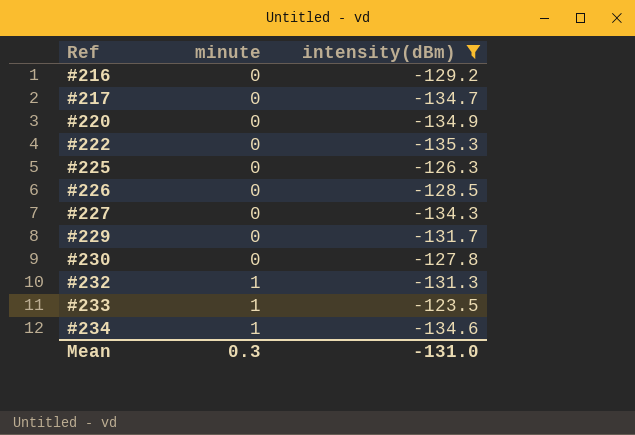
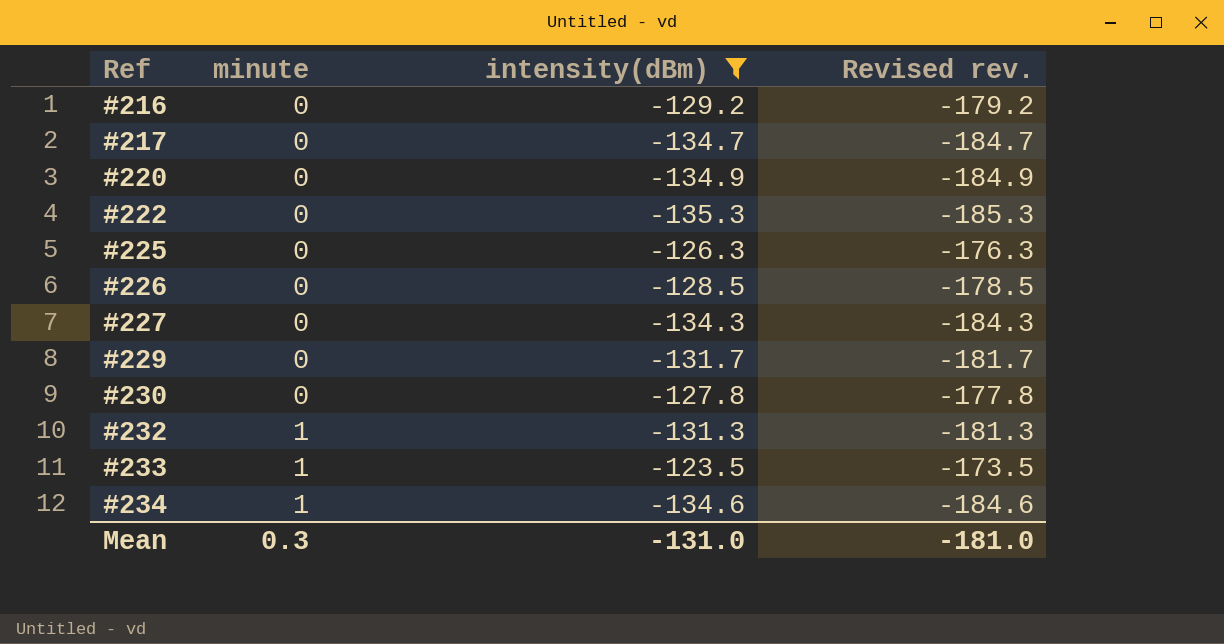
column Revised rev. | formula: none -> [intensity(dBm)] - 50

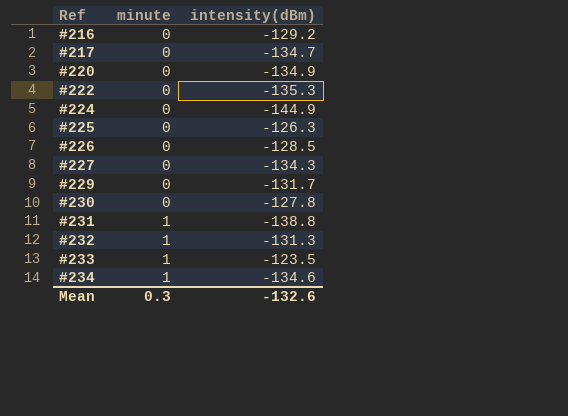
filter: intensity(dBm) >= -135.3 -> none
column Revised rev. | formula: [intensity(dBm)] - 50 -> none
Mean | intensity(dBm): -131.0 -> -132.6

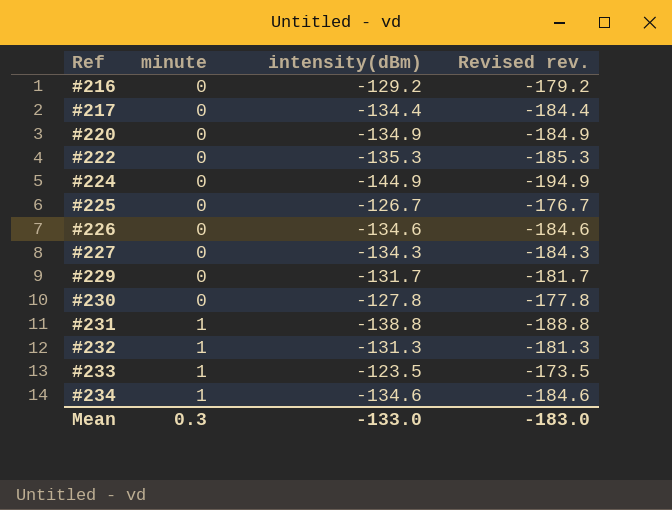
column Revised rev. | formula: none -> [intensity(dBm)] - 50
#217 | intensity(dBm): -134.7 -> -134.4
#225 | intensity(dBm): -126.3 -> -126.7
#226 | intensity(dBm): -128.5 -> -134.6
Mean | intensity(dBm): -132.6 -> -133.0

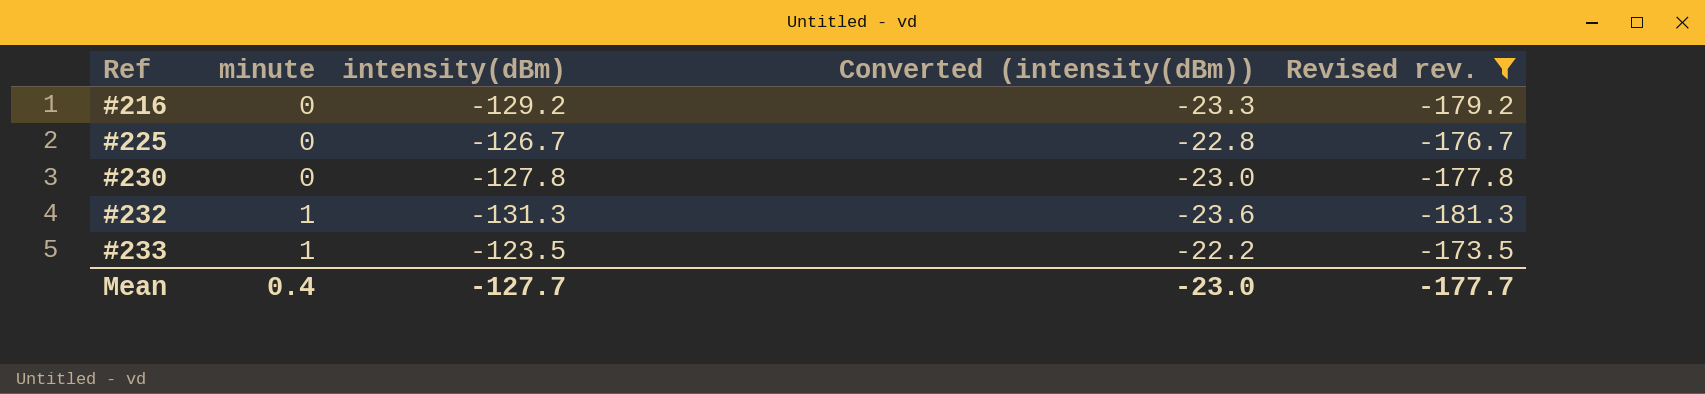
filter: none -> Revised rev. >= -181.3
column Converted (intensity(dBm)) | formula: none -> [intensity(dBm)] * 0.18
Mean | minute: 0.3 -> 0.4
Mean | intensity(dBm): -133.0 -> -127.7
Mean | Revised rev.: -183.0 -> -177.7

